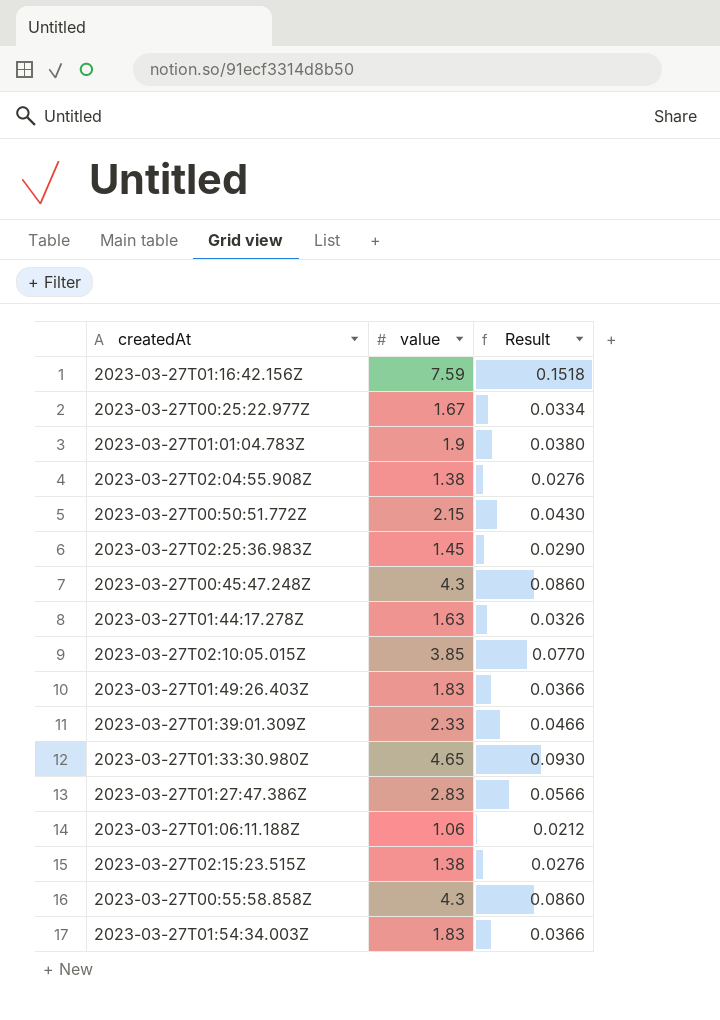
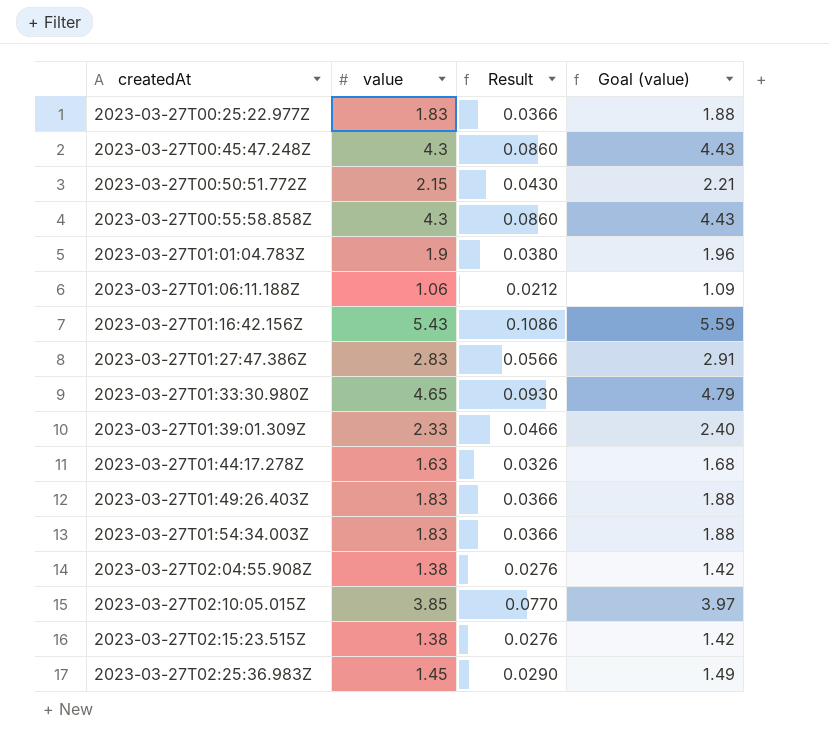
row order: none -> createdAt ascending
column Goal (value) | formula: none -> [value] * 1.03
2023-03-27T00:25:22.977Z | value: 1.67 -> 1.83
2023-03-27T00:25:22.977Z | Result: 0.0334 -> 0.0366
2023-03-27T01:16:42.156Z | value: 7.59 -> 5.43
2023-03-27T01:16:42.156Z | Result: 0.1518 -> 0.1086

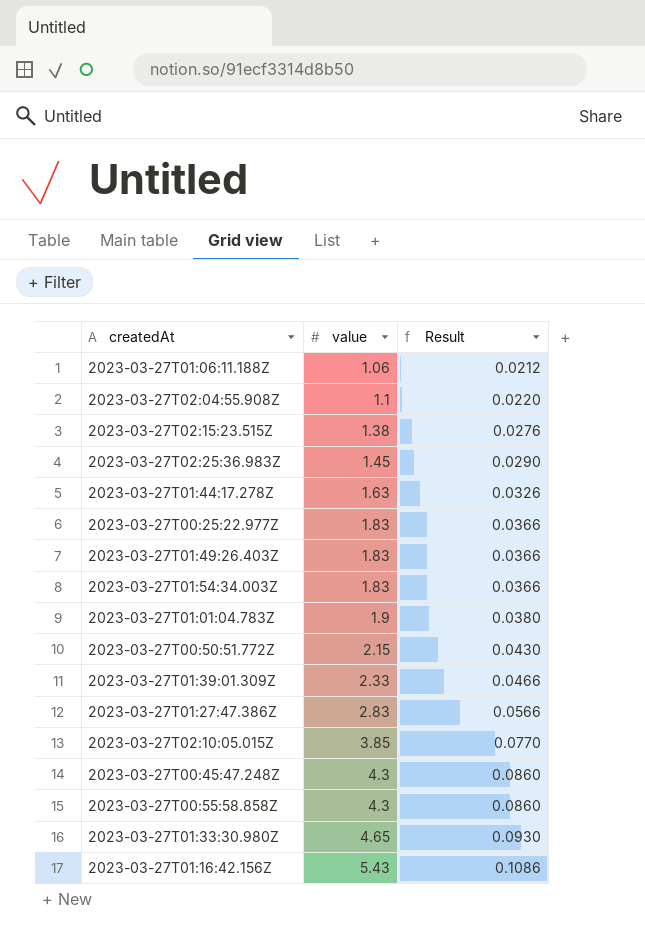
row order: createdAt ascending -> value ascending
column Goal (value) | formula: [value] * 1.03 -> none
2023-03-27T02:04:55.908Z | value: 1.38 -> 1.1
2023-03-27T02:04:55.908Z | Result: 0.0276 -> 0.0220

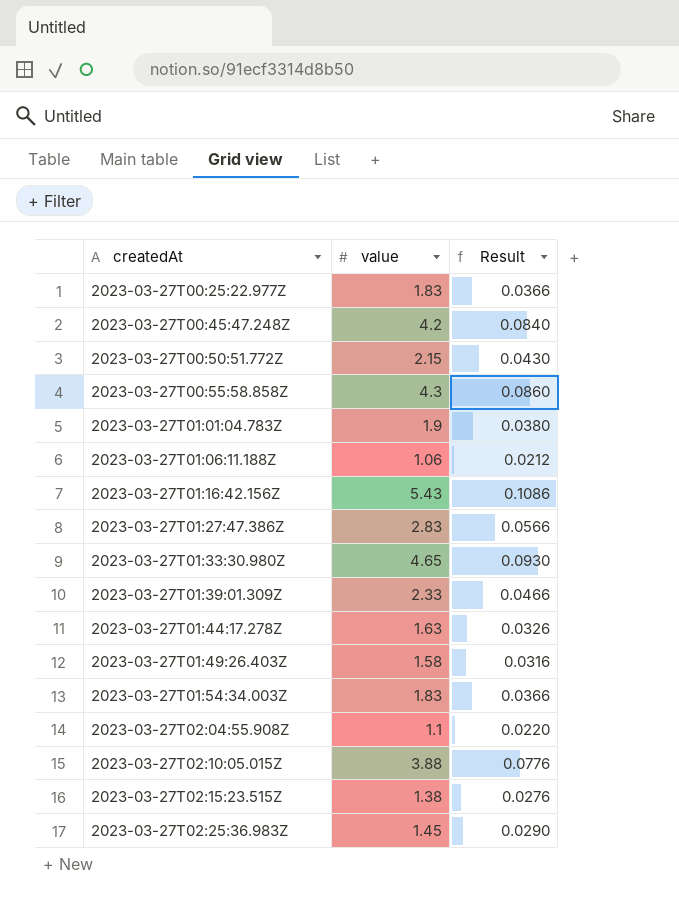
row order: value ascending -> createdAt ascending
2023-03-27T00:45:47.248Z | value: 4.3 -> 4.2
2023-03-27T00:45:47.248Z | Result: 0.0860 -> 0.0840
2023-03-27T01:49:26.403Z | value: 1.83 -> 1.58
2023-03-27T01:49:26.403Z | Result: 0.0366 -> 0.0316
2023-03-27T02:10:05.015Z | value: 3.85 -> 3.88
2023-03-27T02:10:05.015Z | Result: 0.0770 -> 0.0776

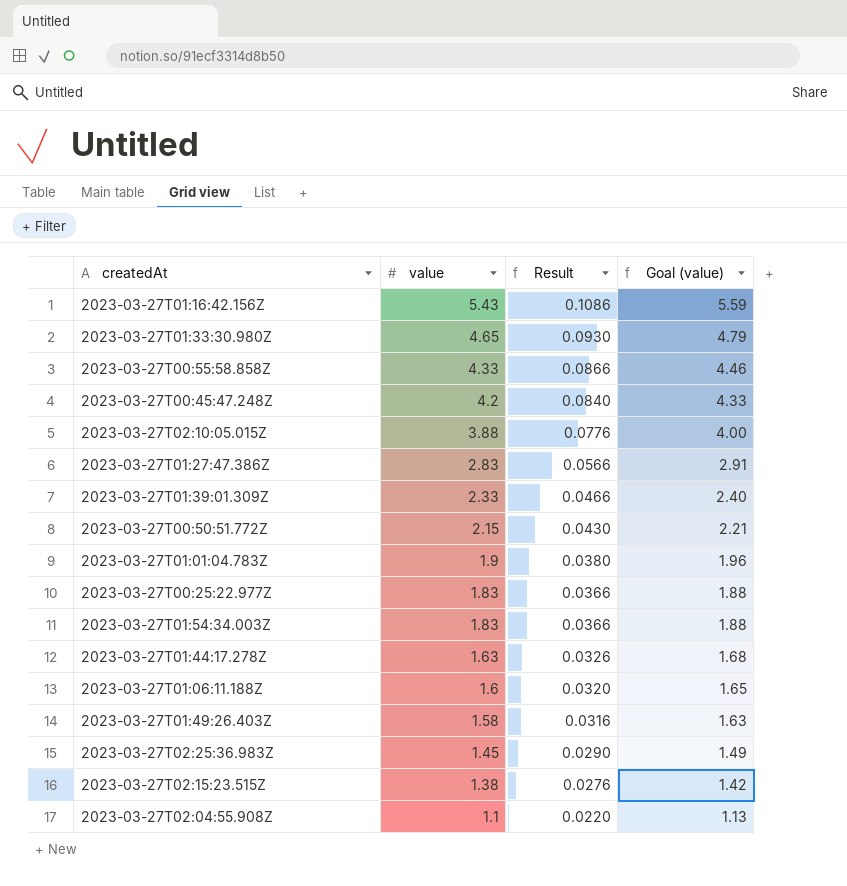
row order: createdAt ascending -> value descending
column Goal (value) | formula: none -> [value] * 1.03
2023-03-27T00:55:58.858Z | value: 4.3 -> 4.33
2023-03-27T00:55:58.858Z | Result: 0.0860 -> 0.0866
2023-03-27T01:06:11.188Z | value: 1.06 -> 1.6
2023-03-27T01:06:11.188Z | Result: 0.0212 -> 0.0320

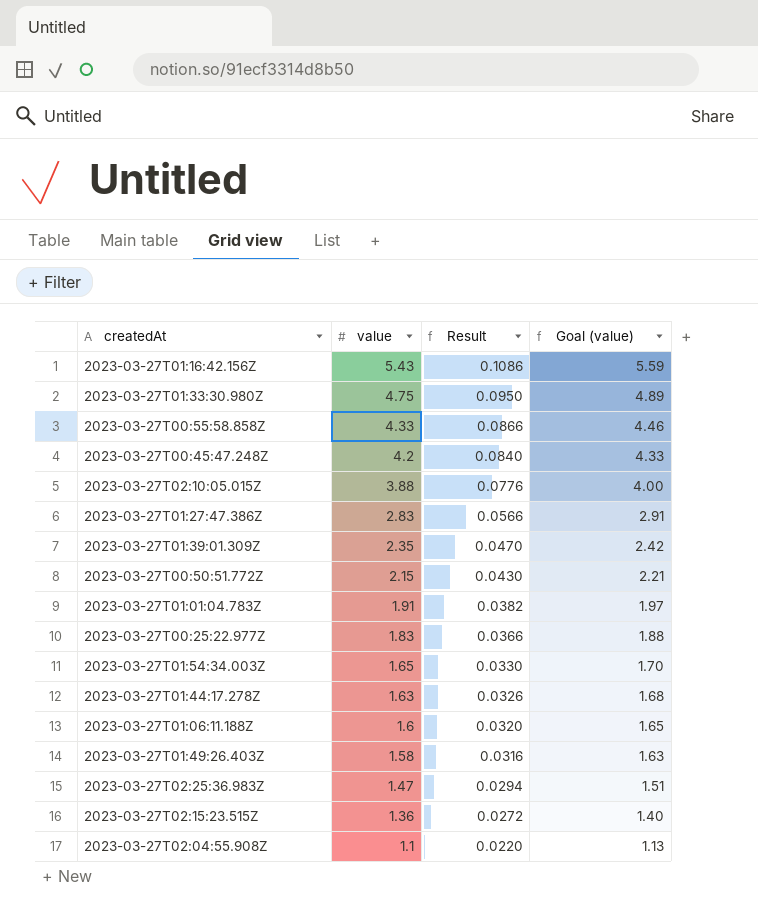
2023-03-27T01:33:30.980Z | value: 4.65 -> 4.75
2023-03-27T01:33:30.980Z | Result: 0.0930 -> 0.0950
2023-03-27T01:33:30.980Z | Goal (value): 4.79 -> 4.89
2023-03-27T01:39:01.309Z | value: 2.33 -> 2.35
2023-03-27T01:39:01.309Z | Result: 0.0466 -> 0.0470
2023-03-27T01:39:01.309Z | Goal (value): 2.40 -> 2.42
2023-03-27T01:01:04.783Z | value: 1.9 -> 1.91
2023-03-27T01:01:04.783Z | Result: 0.0380 -> 0.0382
2023-03-27T01:01:04.783Z | Goal (value): 1.96 -> 1.97
2023-03-27T01:54:34.003Z | value: 1.83 -> 1.65
2023-03-27T01:54:34.003Z | Result: 0.0366 -> 0.0330
2023-03-27T01:54:34.003Z | Goal (value): 1.88 -> 1.70
2023-03-27T02:25:36.983Z | value: 1.45 -> 1.47
2023-03-27T02:25:36.983Z | Result: 0.0290 -> 0.0294
2023-03-27T02:25:36.983Z | Goal (value): 1.49 -> 1.51
2023-03-27T02:15:23.515Z | value: 1.38 -> 1.36
2023-03-27T02:15:23.515Z | Result: 0.0276 -> 0.0272
2023-03-27T02:15:23.515Z | Goal (value): 1.42 -> 1.40

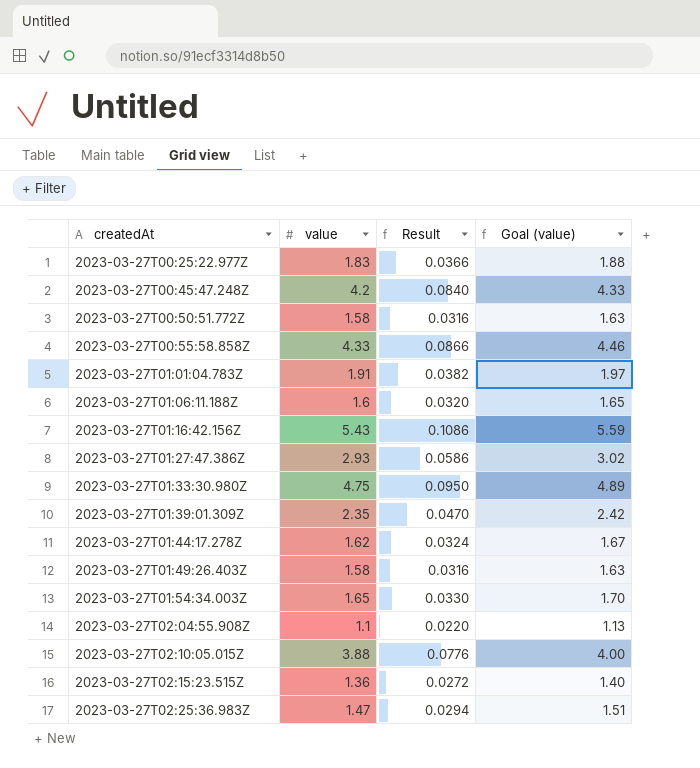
row order: value descending -> createdAt ascending
2023-03-27T00:50:51.772Z | value: 2.15 -> 1.58
2023-03-27T00:50:51.772Z | Result: 0.0430 -> 0.0316
2023-03-27T00:50:51.772Z | Goal (value): 2.21 -> 1.63
2023-03-27T01:27:47.386Z | value: 2.83 -> 2.93
2023-03-27T01:27:47.386Z | Result: 0.0566 -> 0.0586
2023-03-27T01:27:47.386Z | Goal (value): 2.91 -> 3.02
2023-03-27T01:44:17.278Z | value: 1.63 -> 1.62
2023-03-27T01:44:17.278Z | Result: 0.0326 -> 0.0324
2023-03-27T01:44:17.278Z | Goal (value): 1.68 -> 1.67

